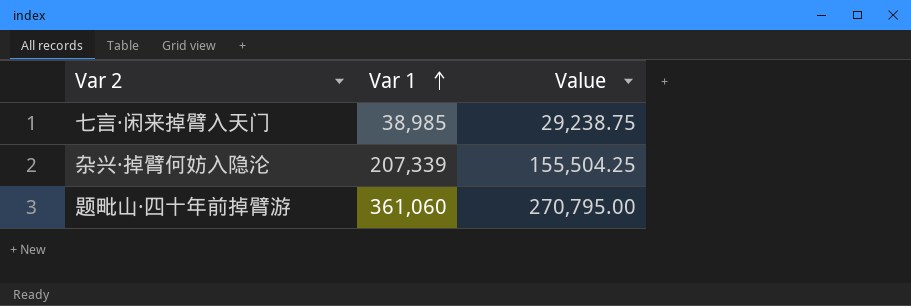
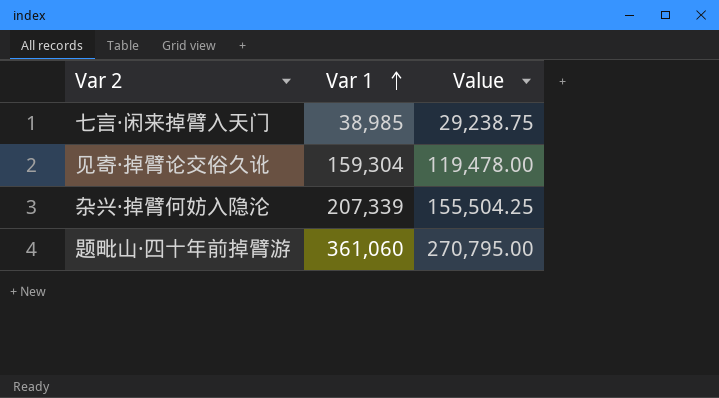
row 见寄·掉臂论交俗久讹: none -> 159,304 | 119,478.00

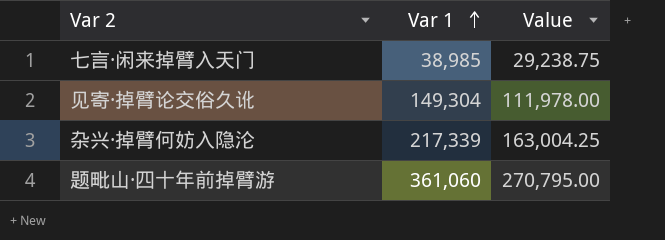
见寄·掉臂论交俗久讹 | Var 1: 159,304 -> 149,304
见寄·掉臂论交俗久讹 | Value: 119,478.00 -> 111,978.00
杂兴·掉臂何妨入隐沦 | Var 1: 207,339 -> 217,339
杂兴·掉臂何妨入隐沦 | Value: 155,504.25 -> 163,004.25

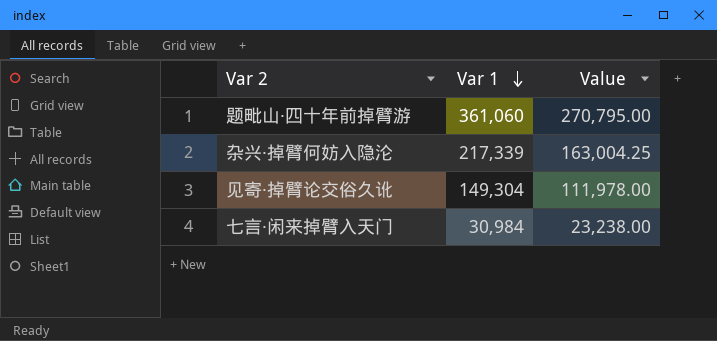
row order: Var 1 ascending -> Var 1 descending
七言·闲来掉臂入天门 | Var 1: 38,985 -> 30,984
七言·闲来掉臂入天门 | Value: 29,238.75 -> 23,238.00

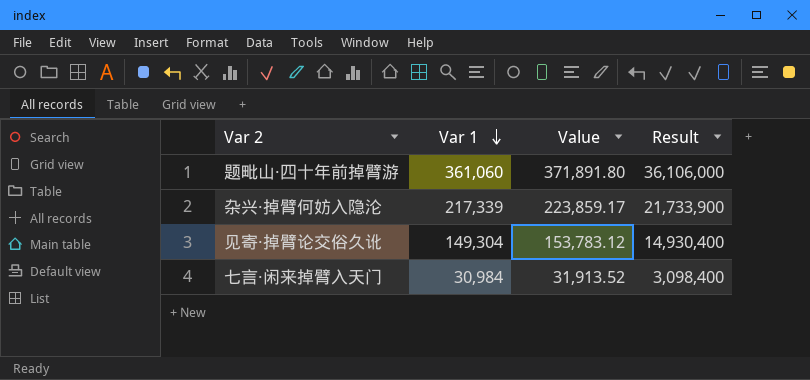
column Value | formula: [Var 1] * 0.75 -> [Var 1] * 1.03
column Result | formula: none -> [Var 1] * 100

